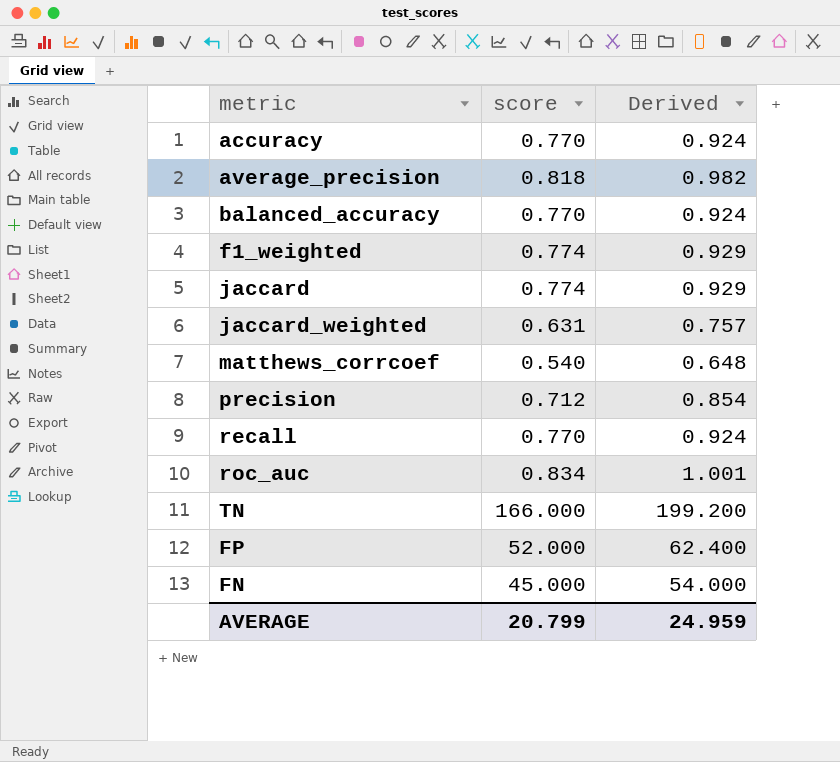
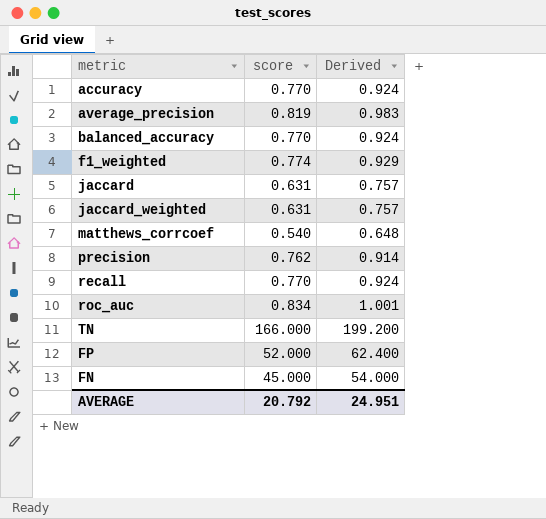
average_precision | score: 0.818 -> 0.819
average_precision | Derived: 0.982 -> 0.983
jaccard | score: 0.774 -> 0.631
jaccard | Derived: 0.929 -> 0.757
precision | score: 0.712 -> 0.762
precision | Derived: 0.854 -> 0.914
AVERAGE | score: 20.799 -> 20.792
AVERAGE | Derived: 24.959 -> 24.951

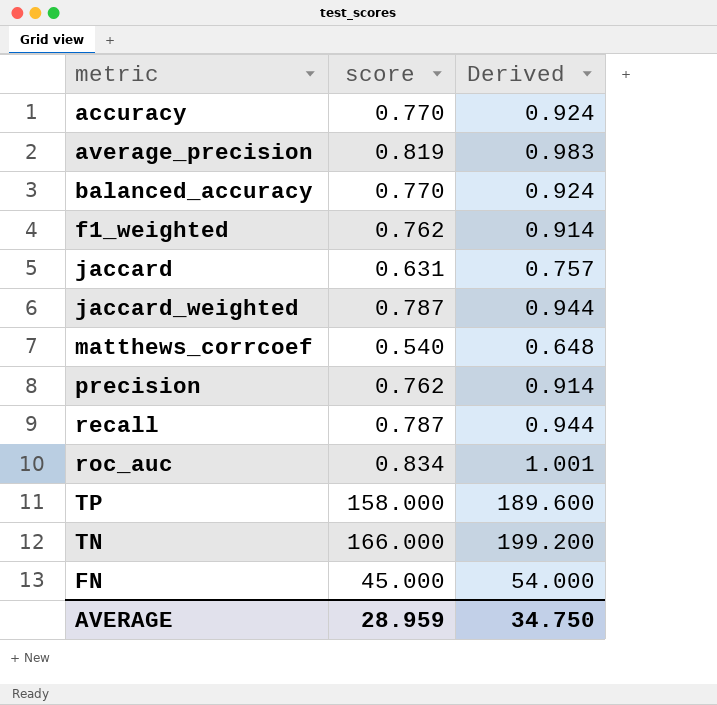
row FP: 52.000 | 62.400 -> none
f1_weighted | score: 0.774 -> 0.762
f1_weighted | Derived: 0.929 -> 0.914
jaccard_weighted | score: 0.631 -> 0.787
jaccard_weighted | Derived: 0.757 -> 0.944
recall | score: 0.770 -> 0.787
recall | Derived: 0.924 -> 0.944
row TP: none -> 158.000 | 189.600
AVERAGE | score: 20.792 -> 28.959
AVERAGE | Derived: 24.951 -> 34.750

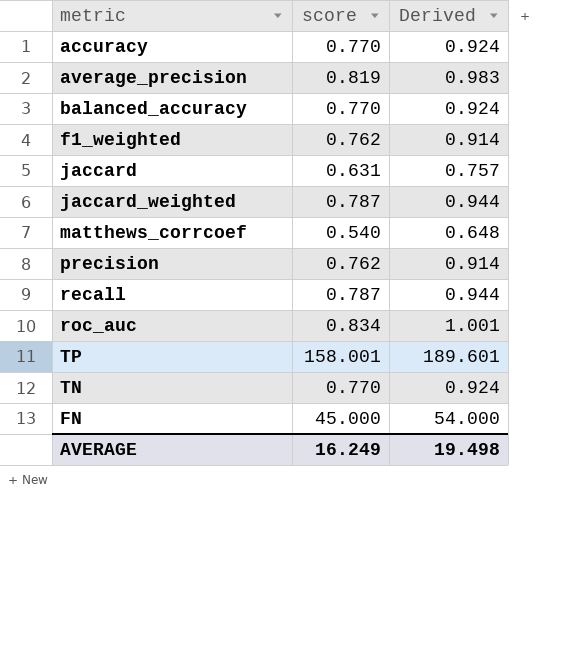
TP | score: 158.000 -> 158.001
TP | Derived: 189.600 -> 189.601
TN | score: 166.000 -> 0.770
TN | Derived: 199.200 -> 0.924
AVERAGE | score: 28.959 -> 16.249
AVERAGE | Derived: 34.750 -> 19.498

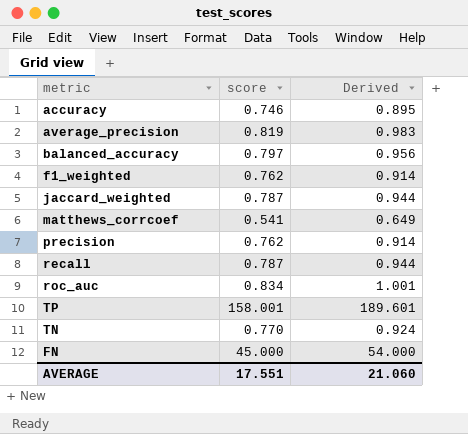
row jaccard: 0.631 | 0.757 -> none
accuracy | score: 0.770 -> 0.746
accuracy | Derived: 0.924 -> 0.895
balanced_accuracy | score: 0.770 -> 0.797
balanced_accuracy | Derived: 0.924 -> 0.956
matthews_corrcoef | score: 0.540 -> 0.541
matthews_corrcoef | Derived: 0.648 -> 0.649
AVERAGE | score: 16.249 -> 17.551
AVERAGE | Derived: 19.498 -> 21.060

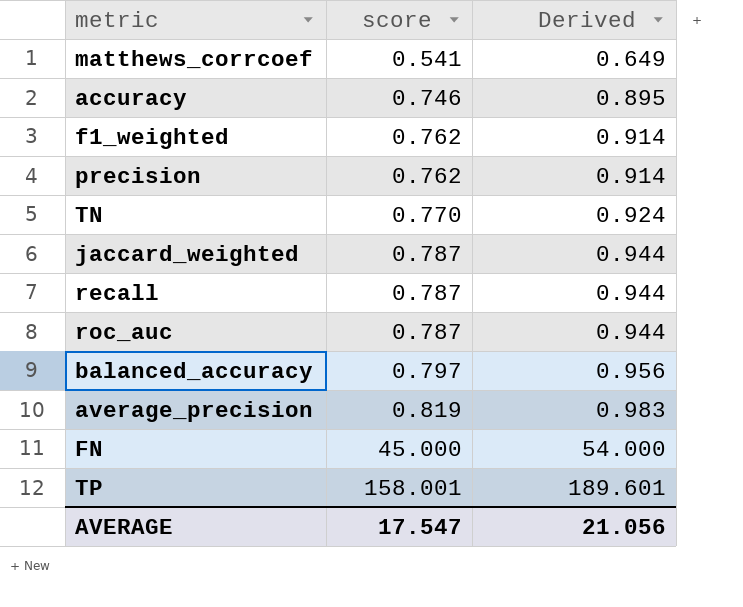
row order: none -> score ascending
roc_auc | score: 0.834 -> 0.787
roc_auc | Derived: 1.001 -> 0.944
AVERAGE | score: 17.551 -> 17.547
AVERAGE | Derived: 21.060 -> 21.056

